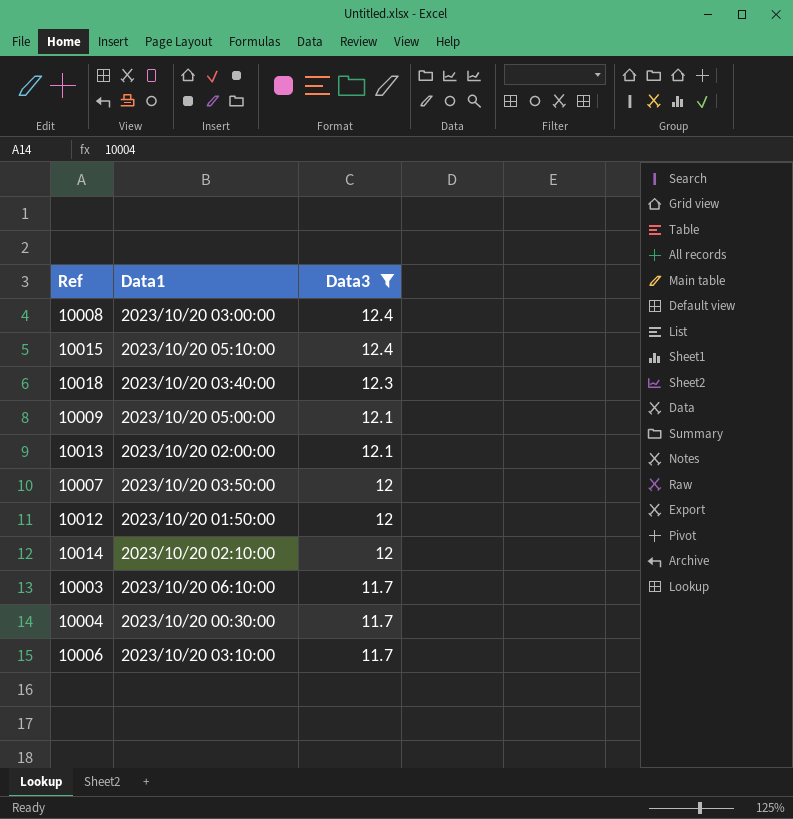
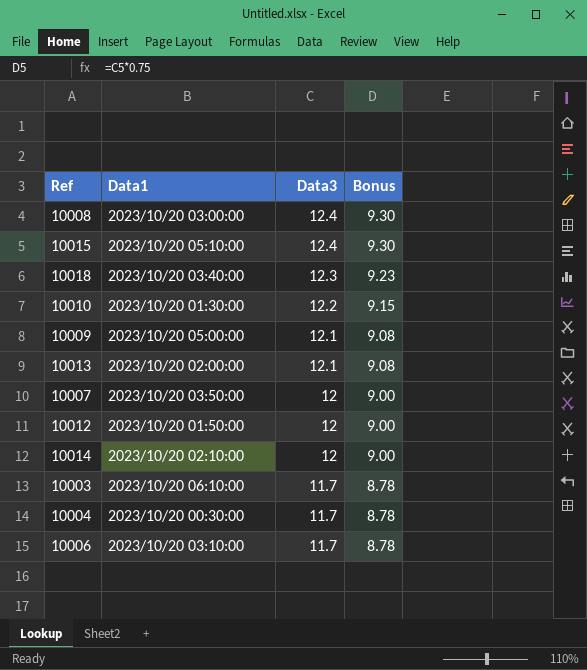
filter: Data3 != 12.2 -> none
column Bonus | formula: none -> [Data3] * 0.75

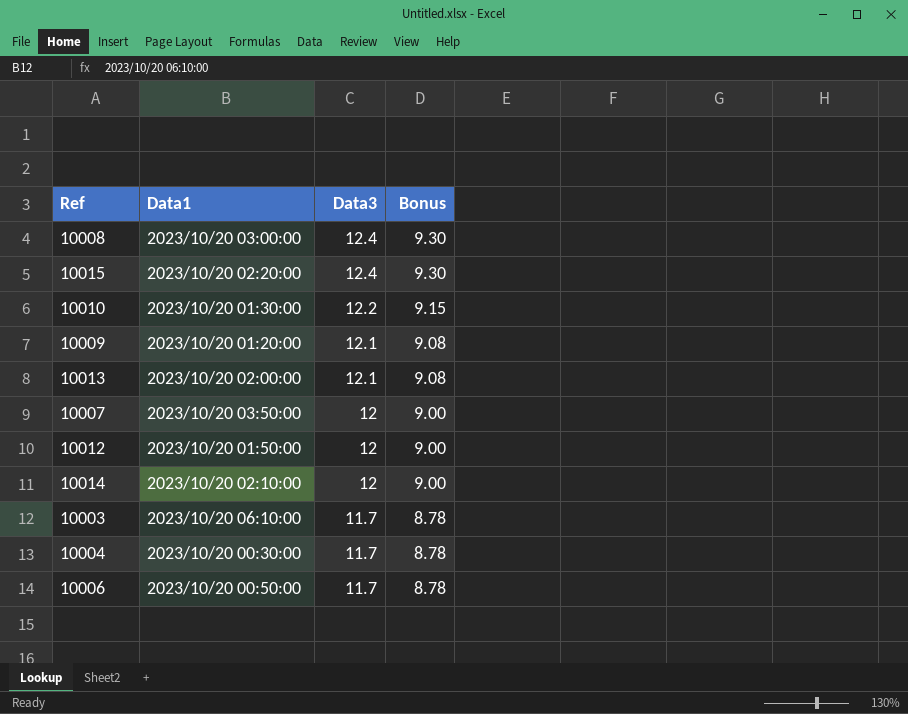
row 10018: 2023/10/20 03:40:00 | 12.3 | 9.23 -> none
10015 | Data1: 2023/10/20 05:10:00 -> 2023/10/20 02:20:00
10009 | Data1: 2023/10/20 05:00:00 -> 2023/10/20 01:20:00
10006 | Data1: 2023/10/20 03:10:00 -> 2023/10/20 00:50:00

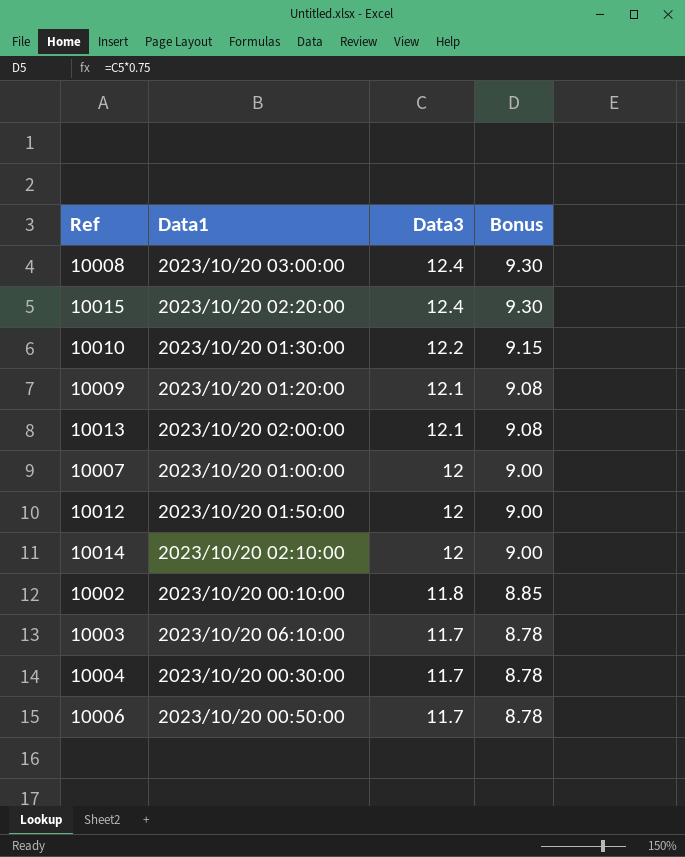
10007 | Data1: 2023/10/20 03:50:00 -> 2023/10/20 01:00:00
row 10002: none -> 2023/10/20 00:10:00 | 11.8 | 8.85

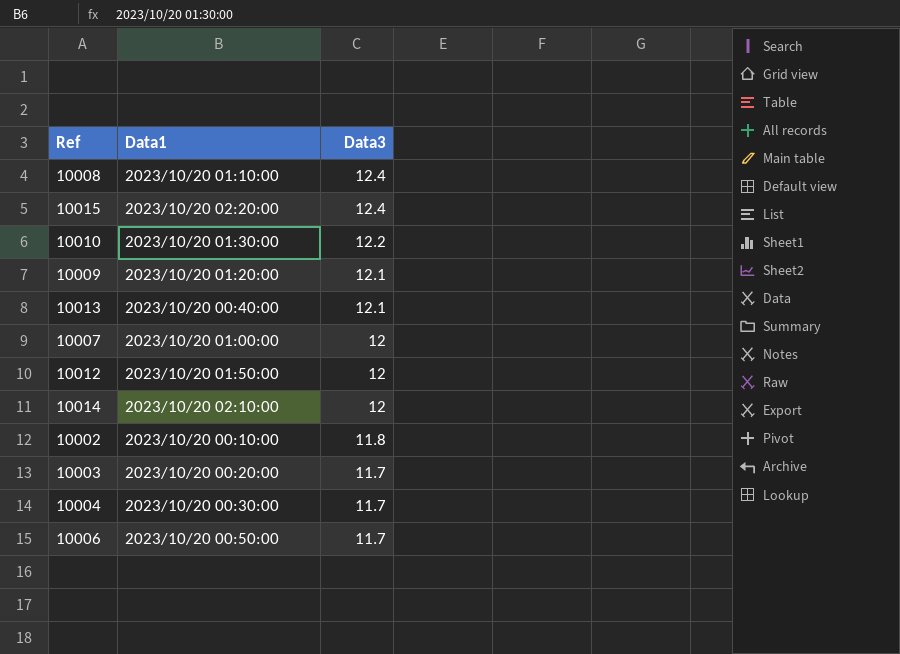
column Bonus | formula: [Data3] * 0.75 -> none
10008 | Data1: 2023/10/20 03:00:00 -> 2023/10/20 01:10:00
10013 | Data1: 2023/10/20 02:00:00 -> 2023/10/20 00:40:00
10003 | Data1: 2023/10/20 06:10:00 -> 2023/10/20 00:20:00

